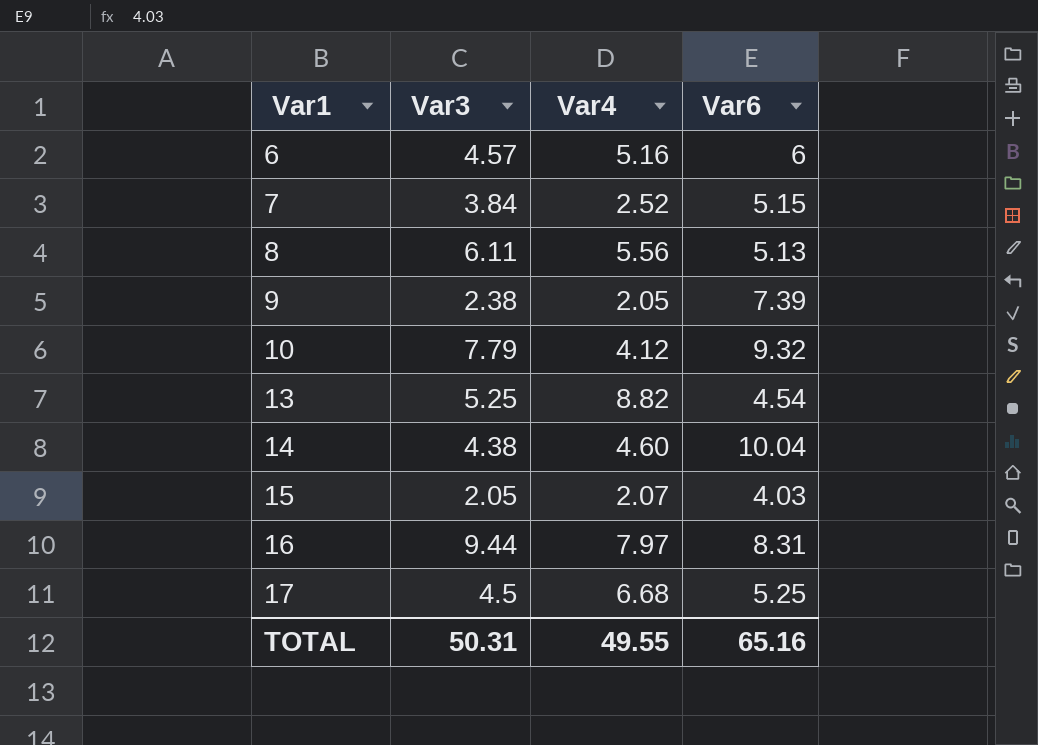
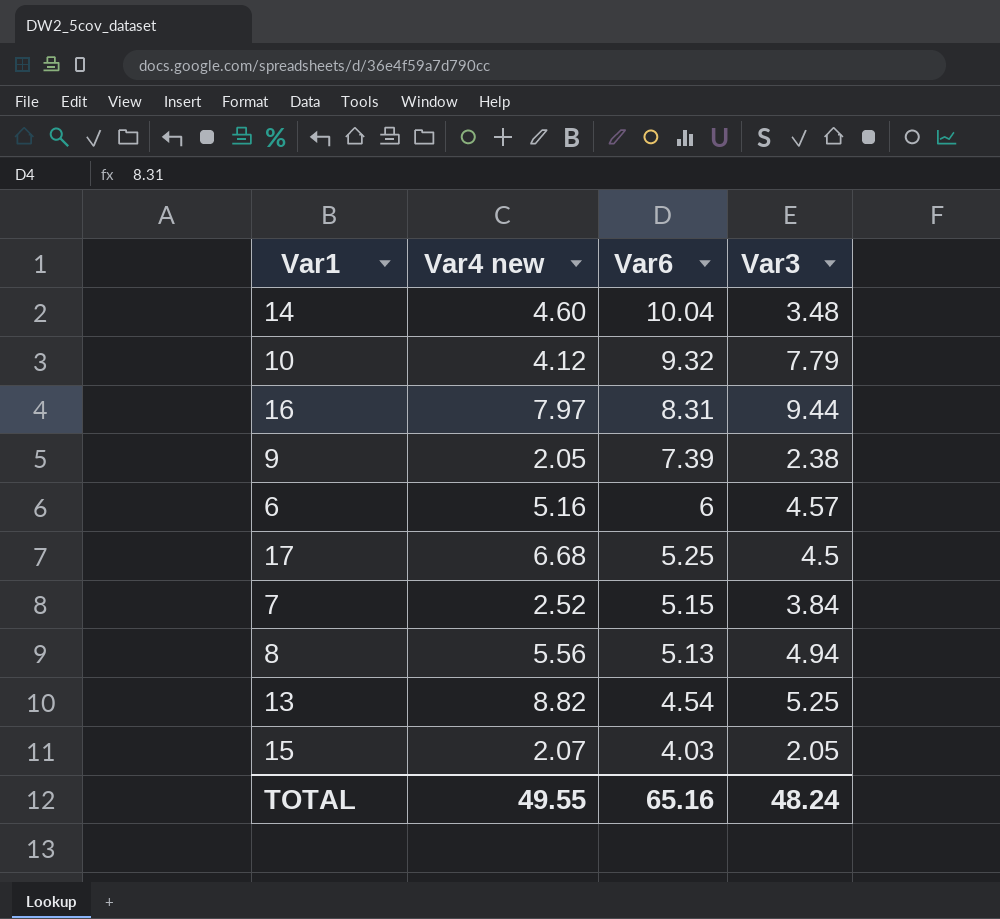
row order: Var1 ascending -> Var6 descending
column name: Var4 -> Var4 new
column Var3 | position: 2 -> 4
14 | Var3: 4.38 -> 3.48
8 | Var3: 6.11 -> 4.94
TOTAL | Var3: 50.31 -> 48.24

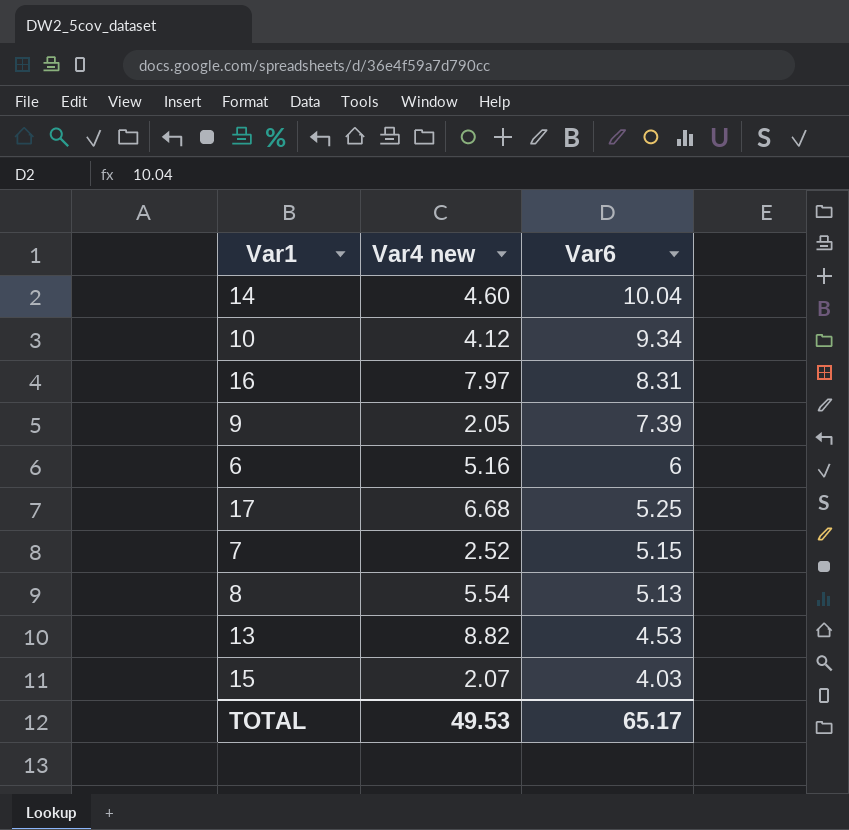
column Var3 | position: 4 -> none
10 | Var6: 9.32 -> 9.34
8 | Var4 new: 5.56 -> 5.54
13 | Var6: 4.54 -> 4.53
TOTAL | Var4 new: 49.55 -> 49.53
TOTAL | Var6: 65.16 -> 65.17

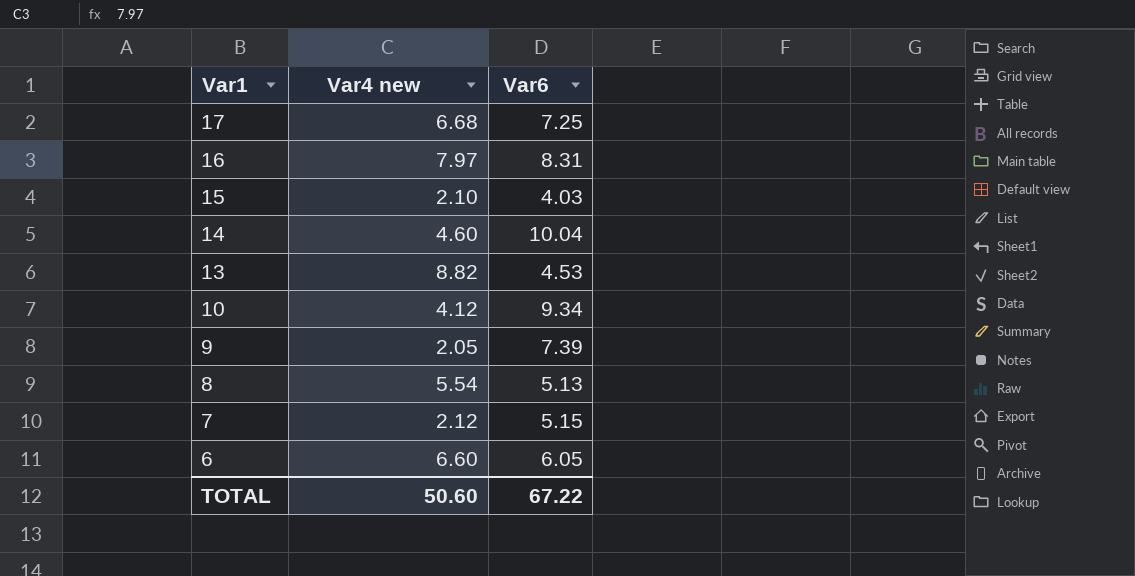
row order: Var6 descending -> Var1 descending
17 | Var6: 5.25 -> 7.25
15 | Var4 new: 2.07 -> 2.10
7 | Var4 new: 2.52 -> 2.12
6 | Var4 new: 5.16 -> 6.60
6 | Var6: 6 -> 6.05
TOTAL | Var4 new: 49.53 -> 50.60
TOTAL | Var6: 65.17 -> 67.22

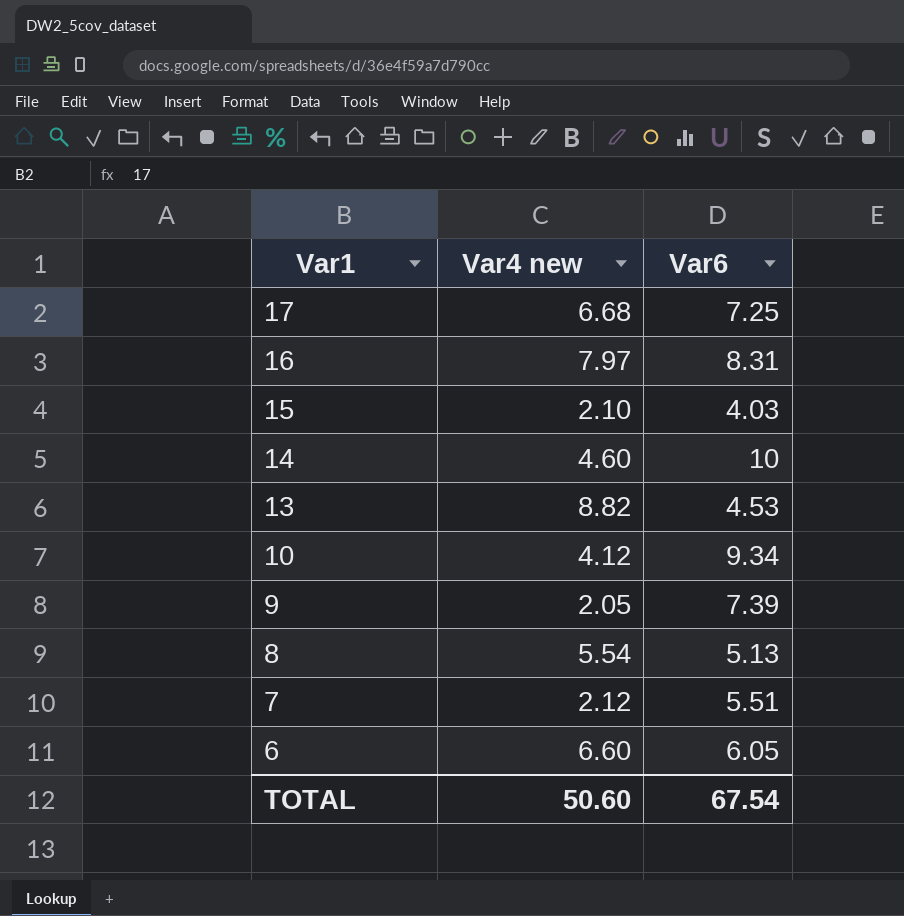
14 | Var6: 10.04 -> 10
7 | Var6: 5.15 -> 5.51
TOTAL | Var6: 67.22 -> 67.54

